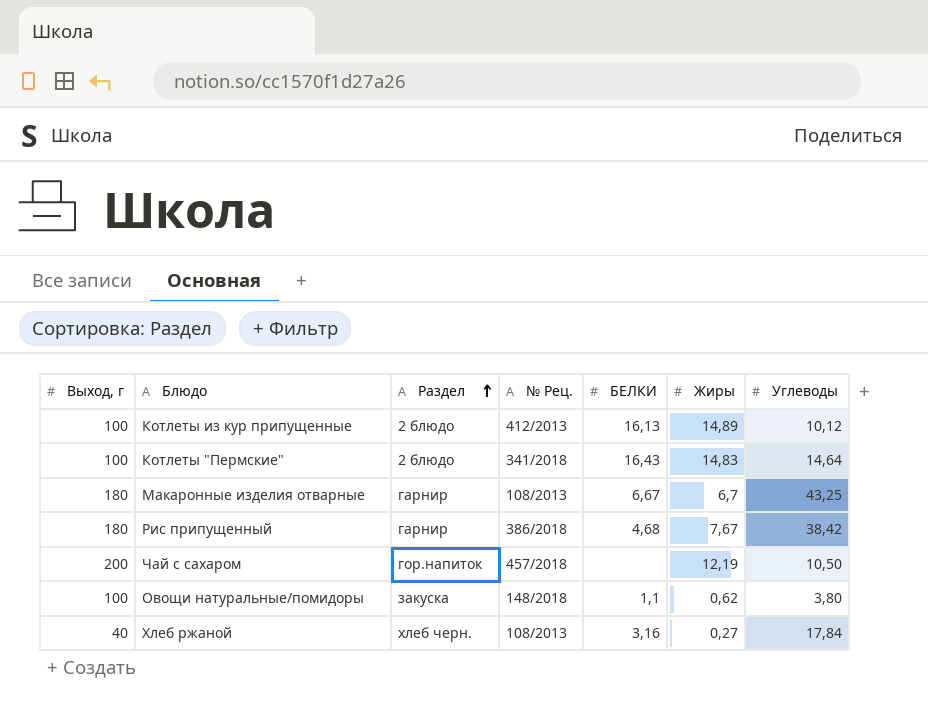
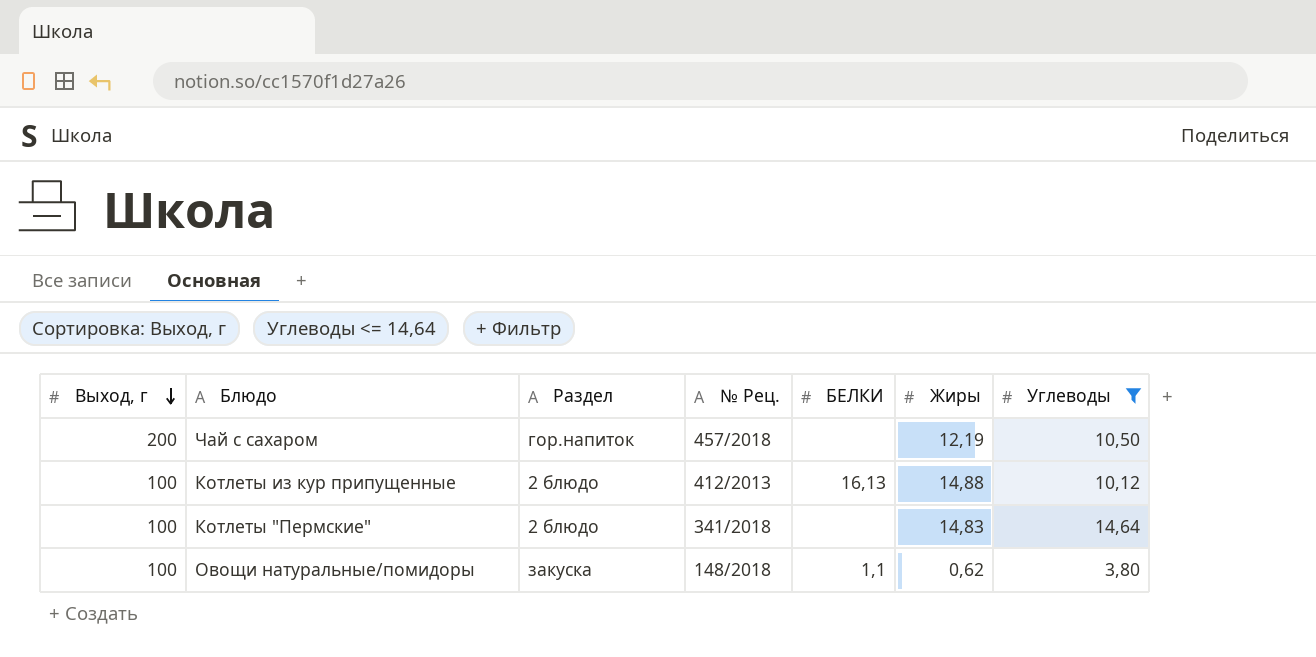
filter: none -> Углеводы <= 14,64
row order: Раздел ascending -> Выход, г descending
Котлеты из кур припущенные | Жиры: 14,89 -> 14,88
Котлеты "Пермские" | БЕЛКИ: 16,43 -> none

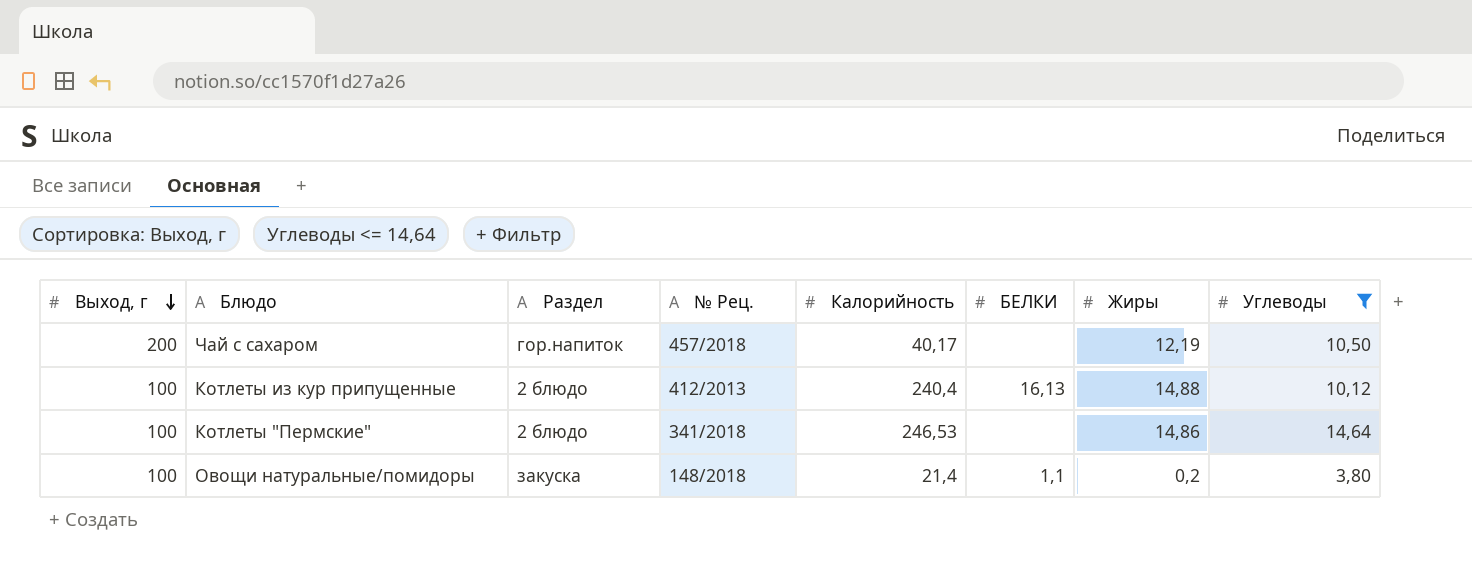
column Калорийность | position: none -> 5
Котлеты "Пермские" | Жиры: 14,83 -> 14,86
Овощи натуральные/помидоры | Жиры: 0,62 -> 0,2

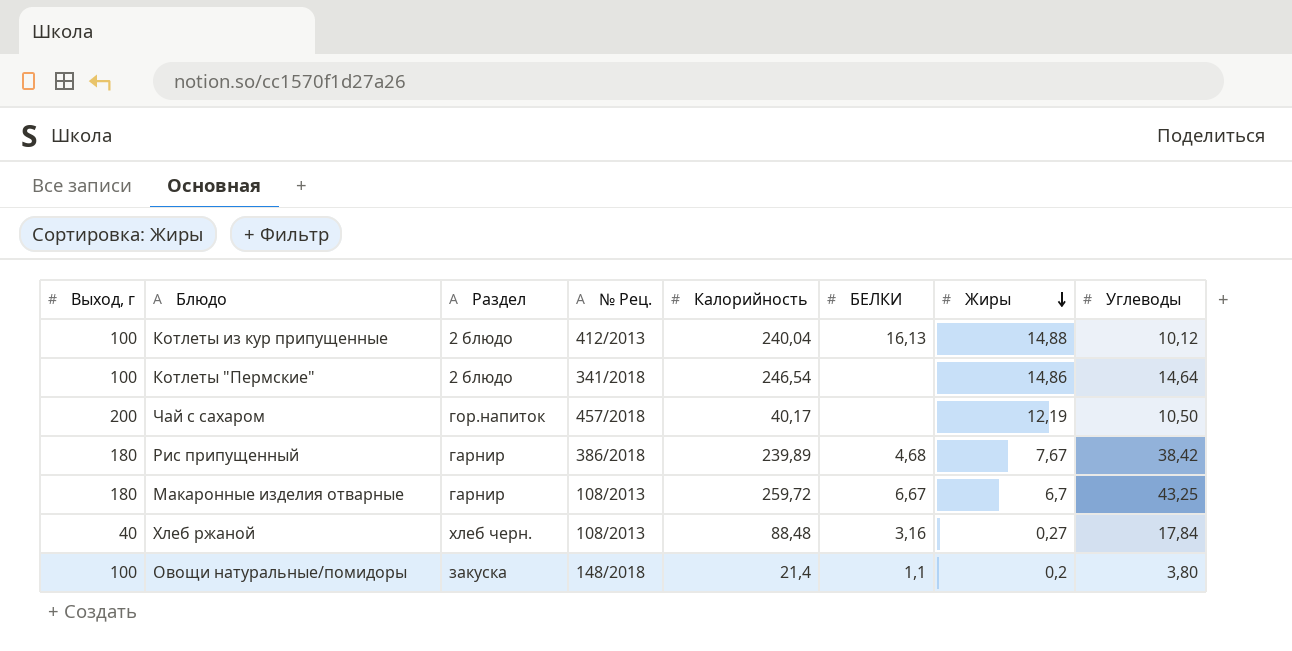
filter: Углеводы <= 14,64 -> none
row order: Выход, г descending -> Жиры descending
Котлеты из кур припущенные | Калорийность: 240,4 -> 240,04
Котлеты "Пермские" | Калорийность: 246,53 -> 246,54

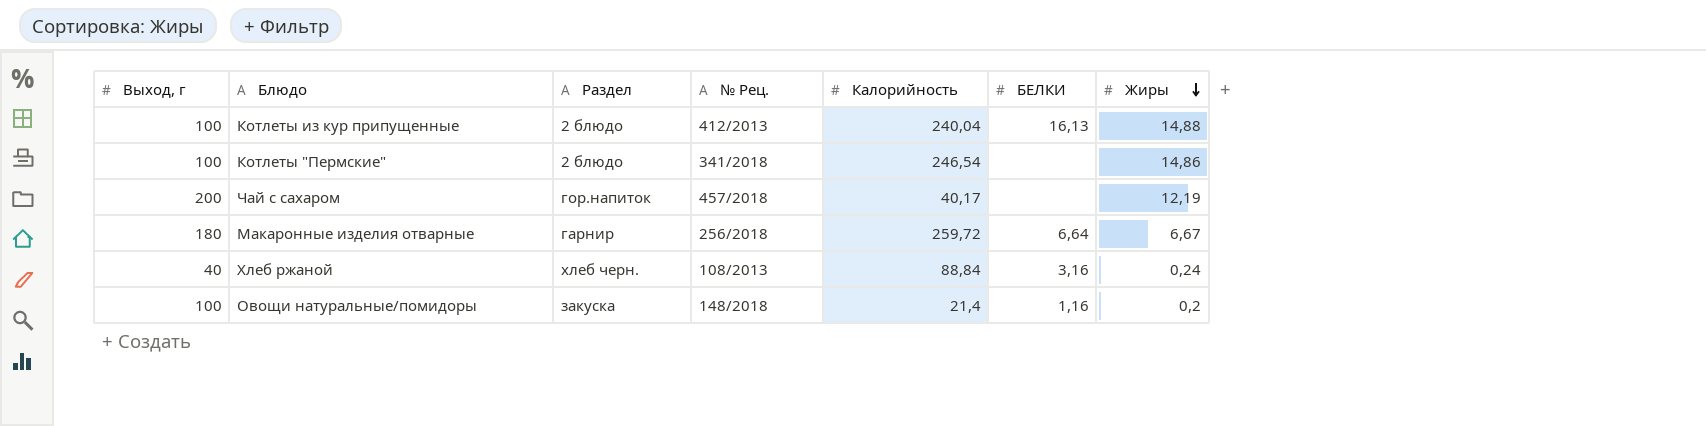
column Углеводы | position: 8 -> none
row Рис припущенный: 180 | гарнир | 386/2018 | 239,89 | 4,68 | 7,67 | 38,42 -> none
Макаронные изделия отварные | № Рец.: 108/2013 -> 256/2018
Макаронные изделия отварные | БЕЛКИ: 6,67 -> 6,64
Макаронные изделия отварные | Жиры: 6,7 -> 6,67
Хлеб ржаной | Калорийность: 88,48 -> 88,84
Хлеб ржаной | Жиры: 0,27 -> 0,24
Овощи натуральные/помидоры | БЕЛКИ: 1,1 -> 1,16

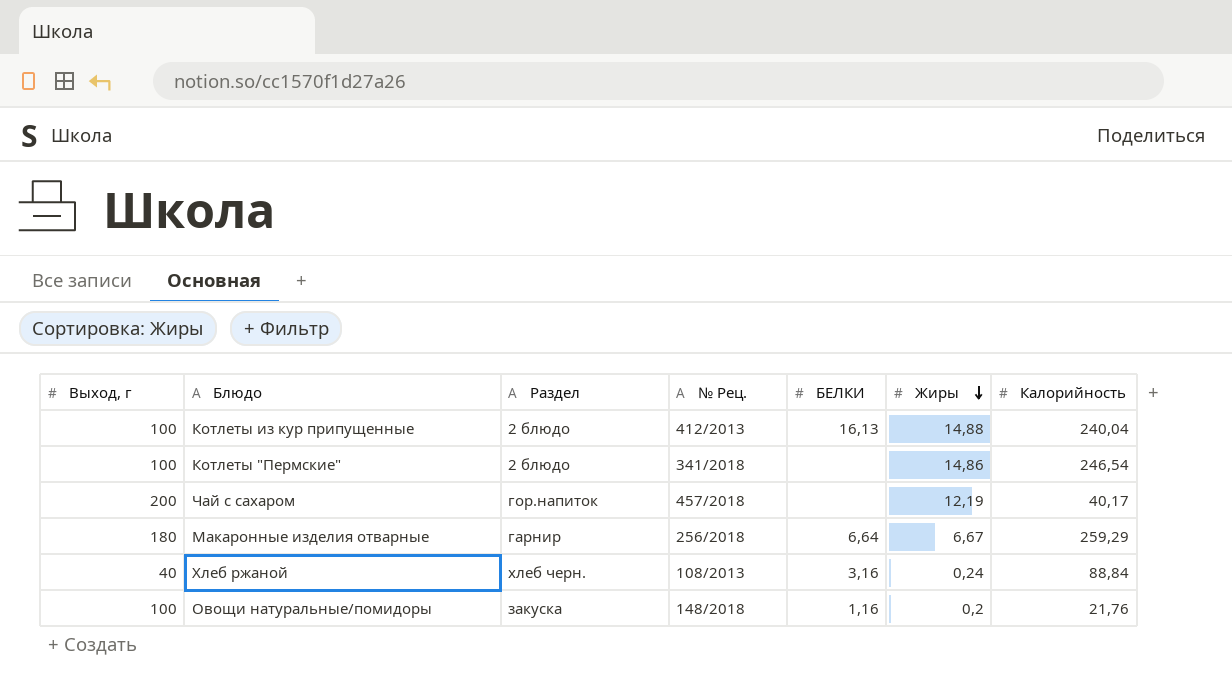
column Калорийность | position: 5 -> 7
Макаронные изделия отварные | Калорийность: 259,72 -> 259,29
Овощи натуральные/помидоры | Калорийность: 21,4 -> 21,76

